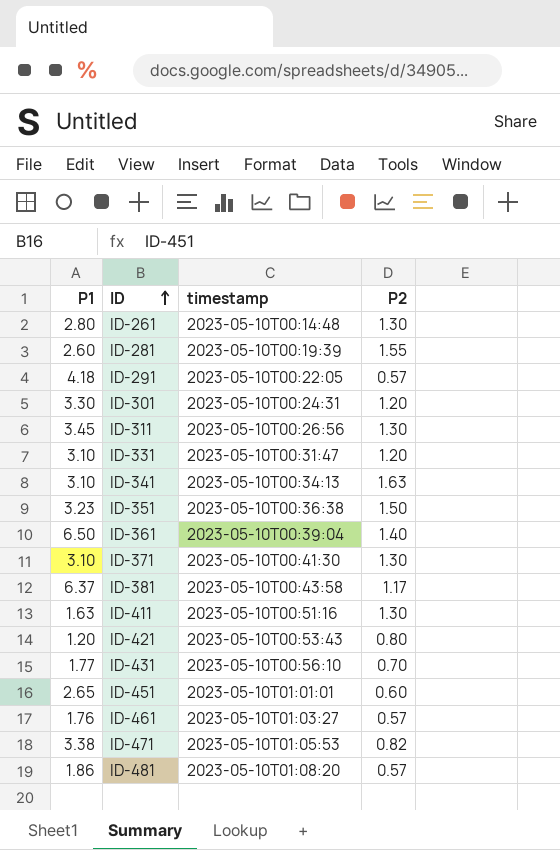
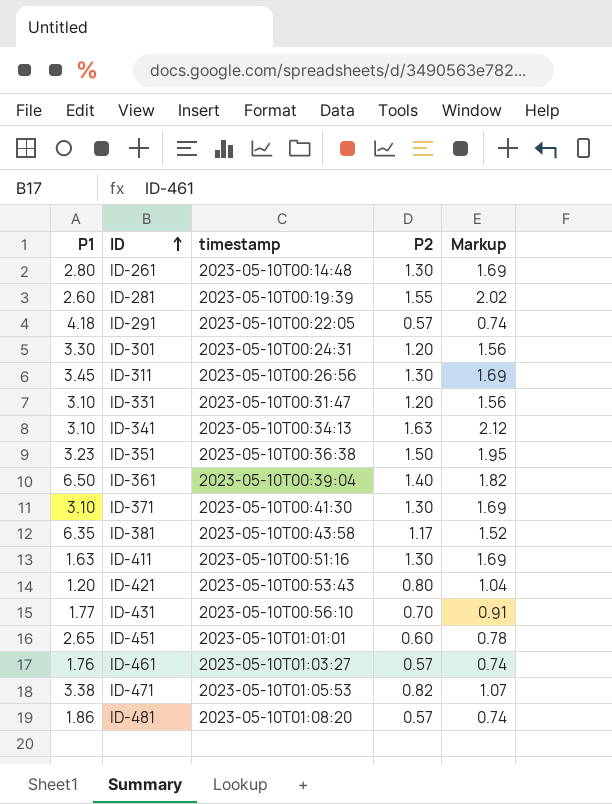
column Markup | formula: none -> [P2] * 1.3
ID-381 | P1: 6.37 -> 6.35

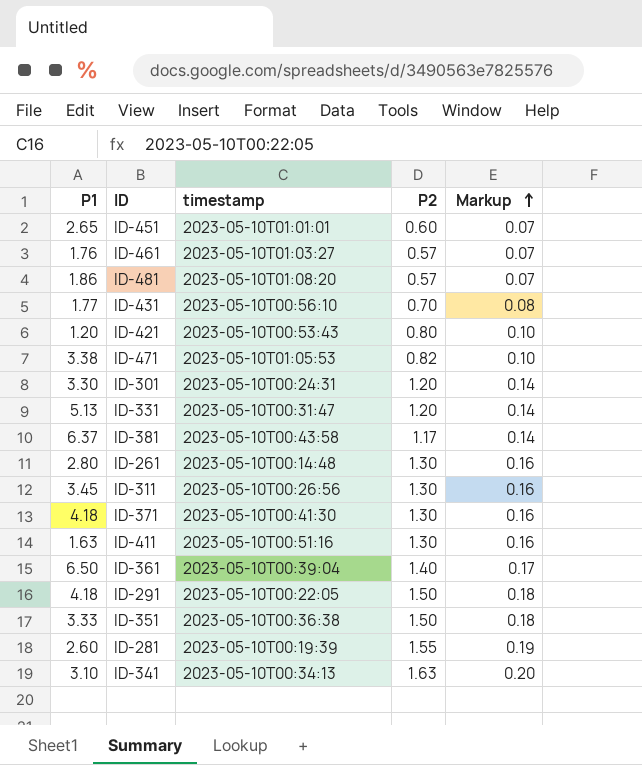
row order: ID ascending -> Markup ascending
column Markup | formula: [P2] * 1.3 -> [P2] * 0.12
ID-331 | P1: 3.10 -> 5.13
ID-381 | P1: 6.35 -> 6.37
ID-371 | P1: 3.10 -> 4.18
ID-291 | P2: 0.57 -> 1.50
ID-351 | P1: 3.23 -> 3.33

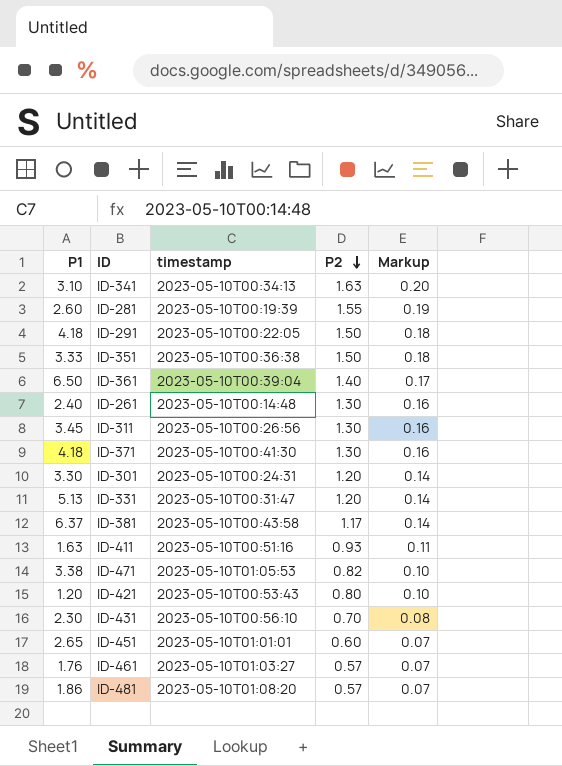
row order: Markup ascending -> P2 descending
ID-261 | P1: 2.80 -> 2.40
ID-411 | P2: 1.30 -> 0.93
ID-411 | Markup: 0.16 -> 0.11
ID-431 | P1: 1.77 -> 2.30

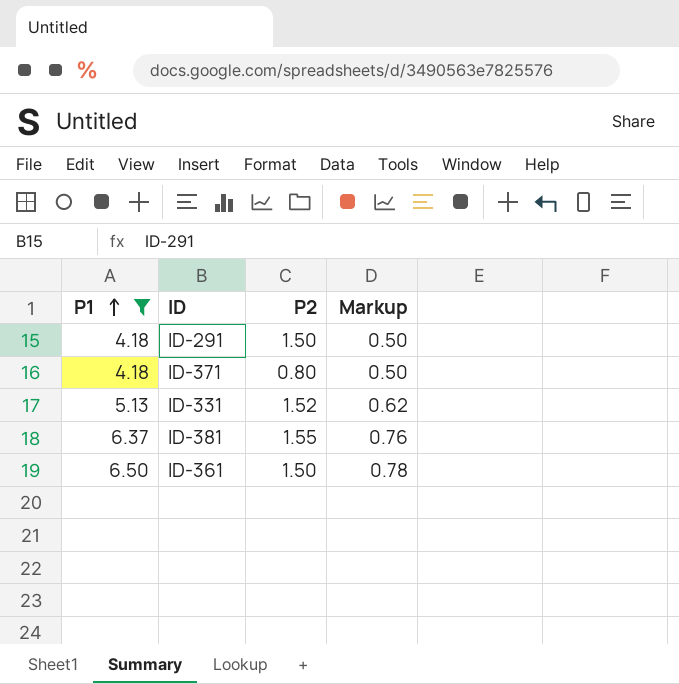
filter: none -> P1 >= 4.18
row order: P2 descending -> P1 ascending
column timestamp | position: 3 -> none
column Markup | formula: [P2] * 0.12 -> [P1] * 0.12
ID-371 | P2: 1.30 -> 0.80
ID-331 | P2: 1.20 -> 1.52
ID-381 | P2: 1.17 -> 1.55
ID-361 | P2: 1.40 -> 1.50

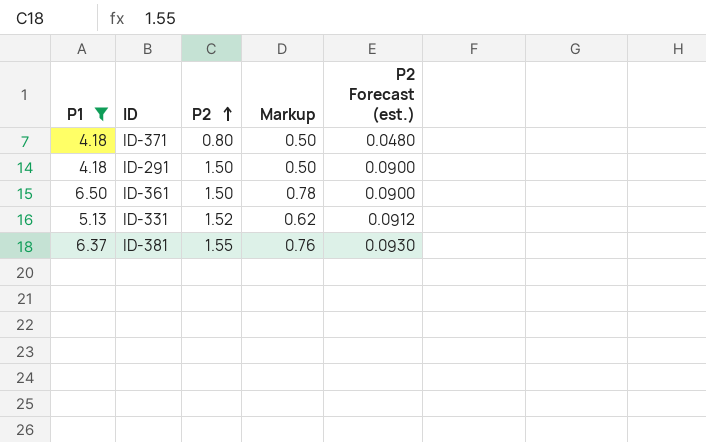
row order: P1 ascending -> P2 ascending
column P2 Forecast (est.) | formula: none -> [P2] * 0.06

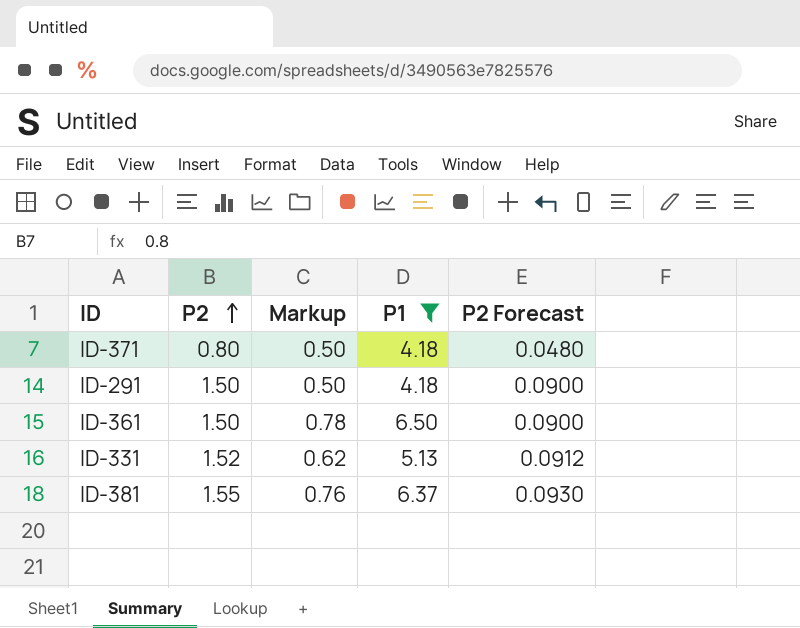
column P1 | position: 1 -> 4
column name: P2 Forecast (est.) -> P2 Forecast

